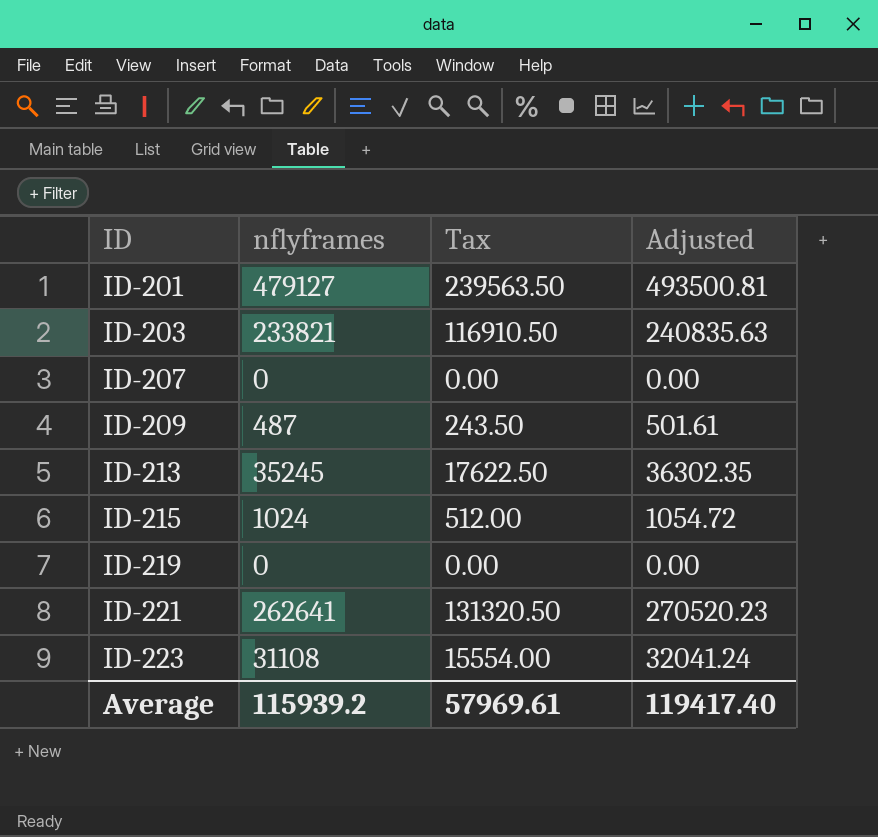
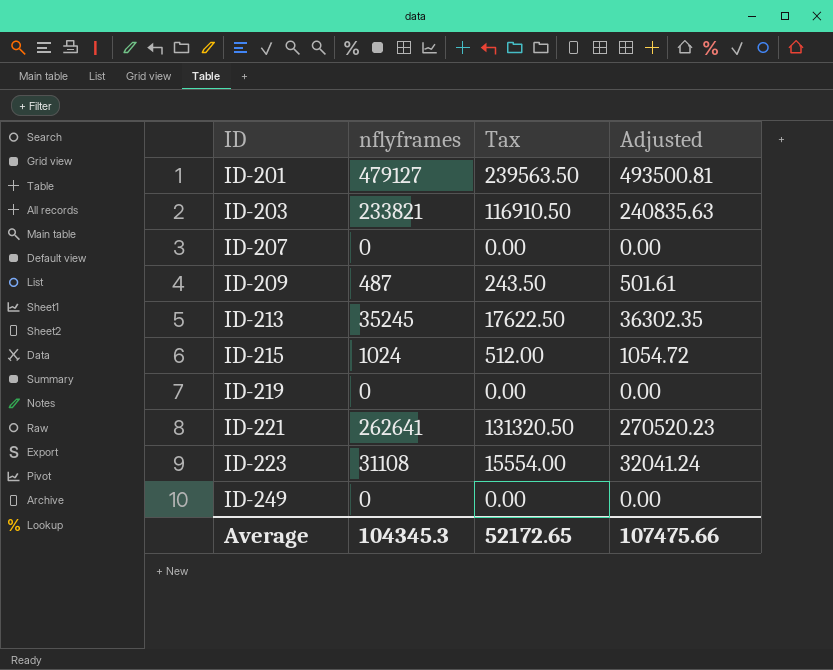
row ID-249: none -> 0 | 0.00 | 0.00
Average | nflyframes: 115939.2 -> 104345.3
Average | Tax: 57969.61 -> 52172.65
Average | Adjusted: 119417.40 -> 107475.66

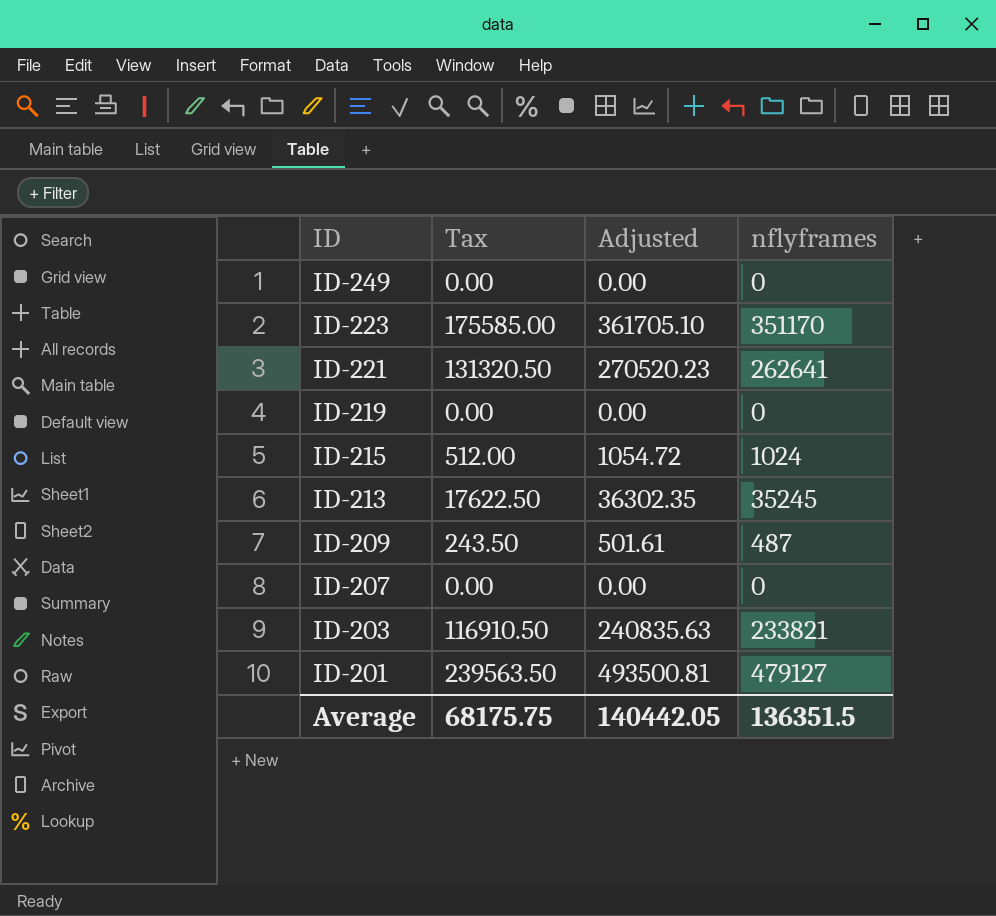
row order: ID ascending -> ID descending
column nflyframes | position: 2 -> 4
ID-223 | Tax: 15554.00 -> 175585.00
ID-223 | Adjusted: 32041.24 -> 361705.10
ID-223 | nflyframes: 31108 -> 351170
Average | Tax: 52172.65 -> 68175.75
Average | Adjusted: 107475.66 -> 140442.05
Average | nflyframes: 104345.3 -> 136351.5

